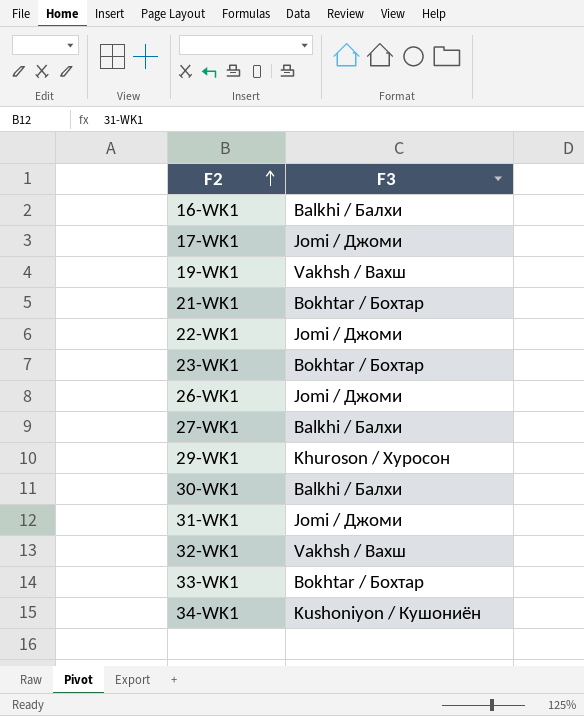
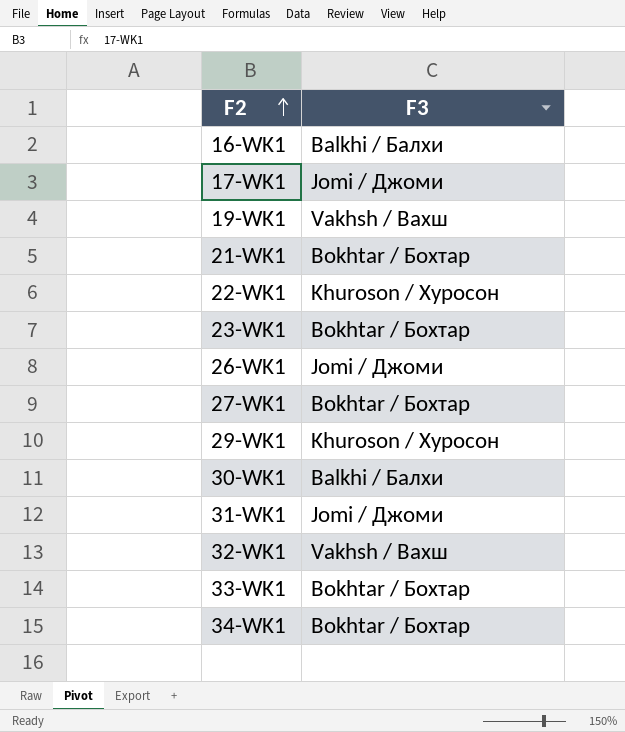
22-WK1 | F3: Jomi / Джоми -> Khuroson / Хуросон
27-WK1 | F3: Balkhi / Балхи -> Bokhtar / Бохтар
34-WK1 | F3: Kushoniyon / Кушониён -> Bokhtar / Бохтар

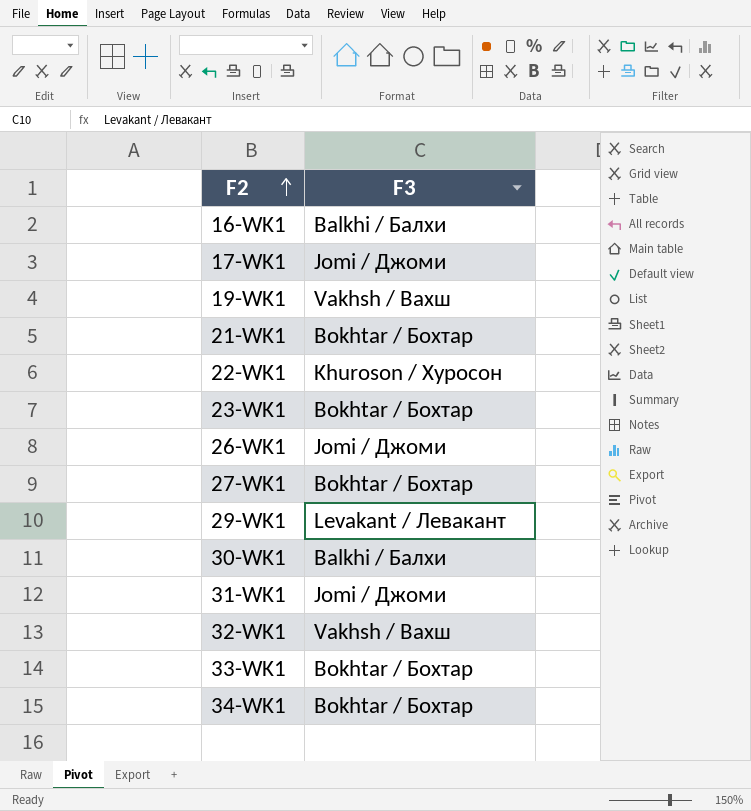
29-WK1 | F3: Khuroson / Хуросон -> Levakant / Левакант

